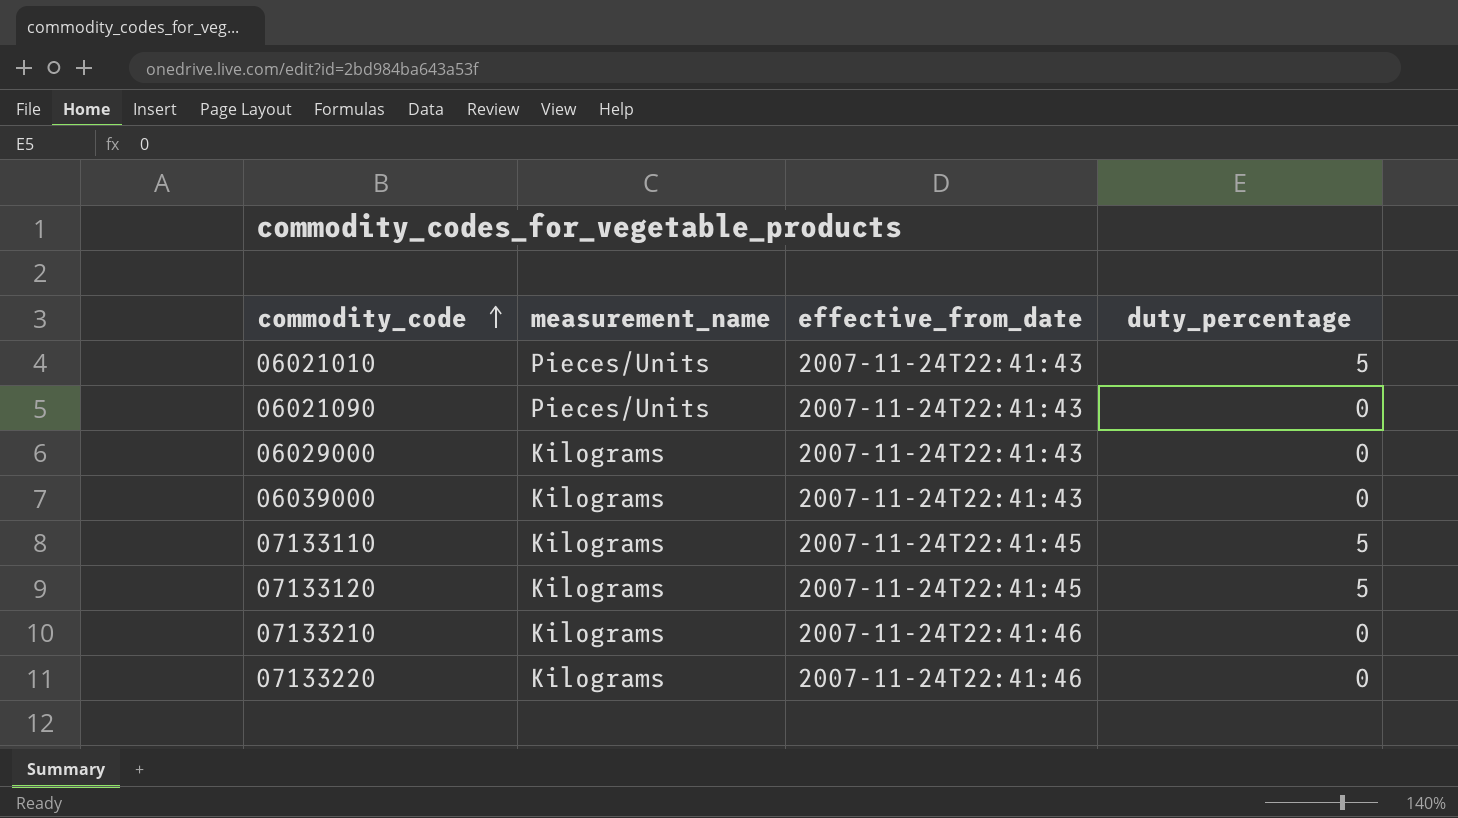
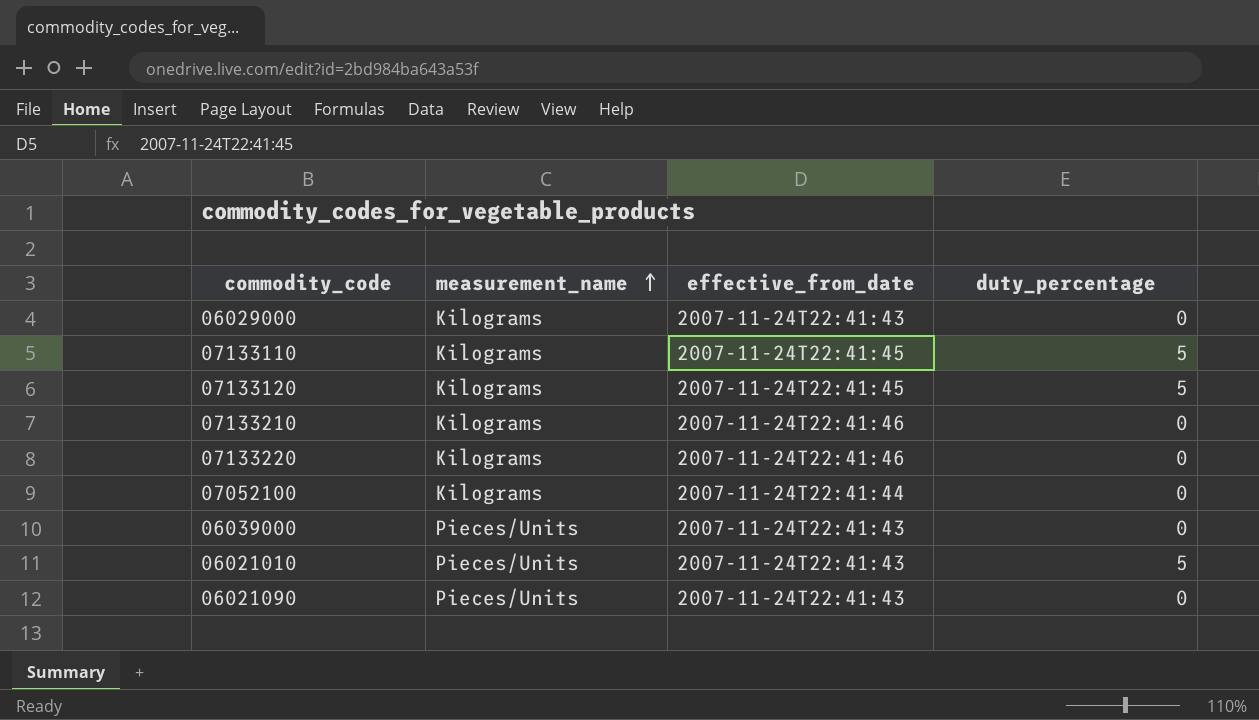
row order: commodity_code ascending -> measurement_name ascending
row 07052100: none -> Kilograms | 2007-11-24T22:41:44 | 0
06039000 | measurement_name: Kilograms -> Pieces/Units

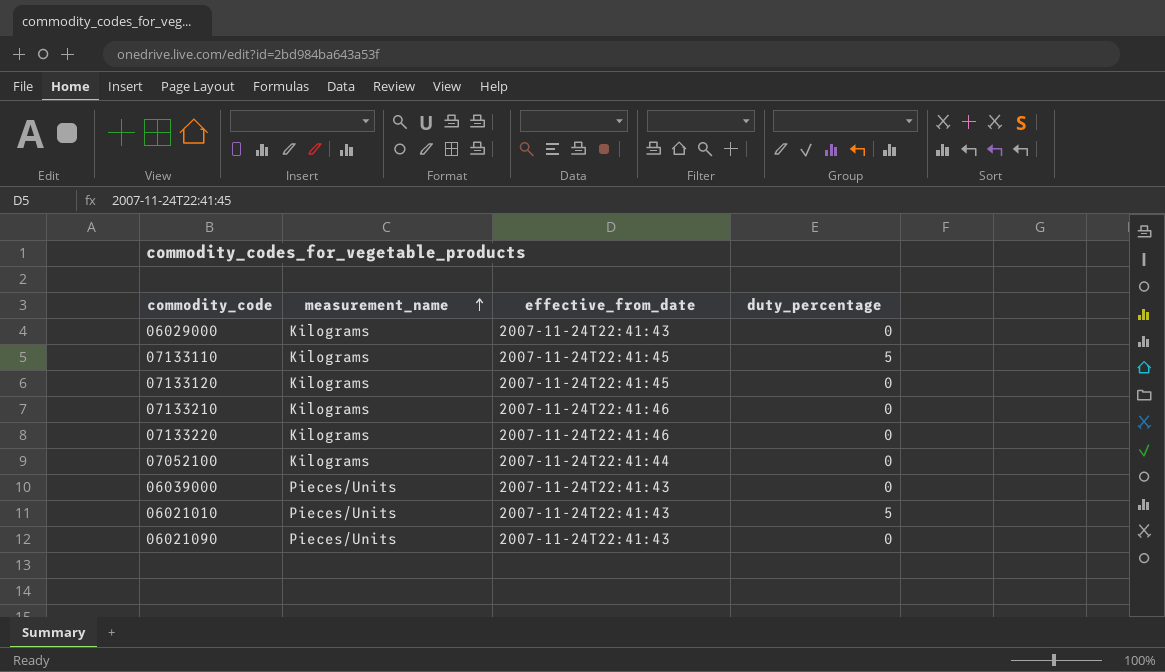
07133120 | duty_percentage: 5 -> 0

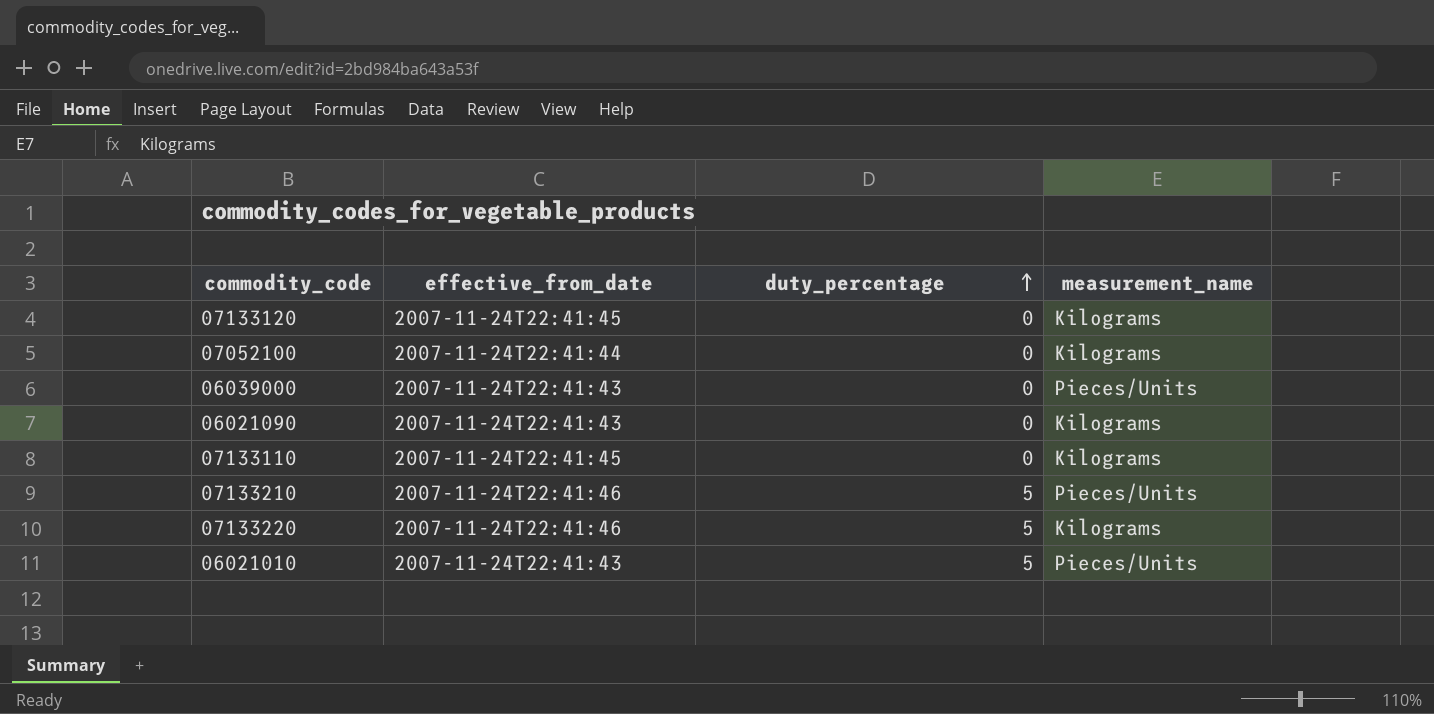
row order: measurement_name ascending -> duty_percentage ascending
column measurement_name | position: 2 -> 4
row 06029000: Kilograms | 2007-11-24T22:41:43 | 0 -> none
06021090 | measurement_name: Pieces/Units -> Kilograms
07133110 | duty_percentage: 5 -> 0
07133210 | duty_percentage: 0 -> 5
07133210 | measurement_name: Kilograms -> Pieces/Units
07133220 | duty_percentage: 0 -> 5

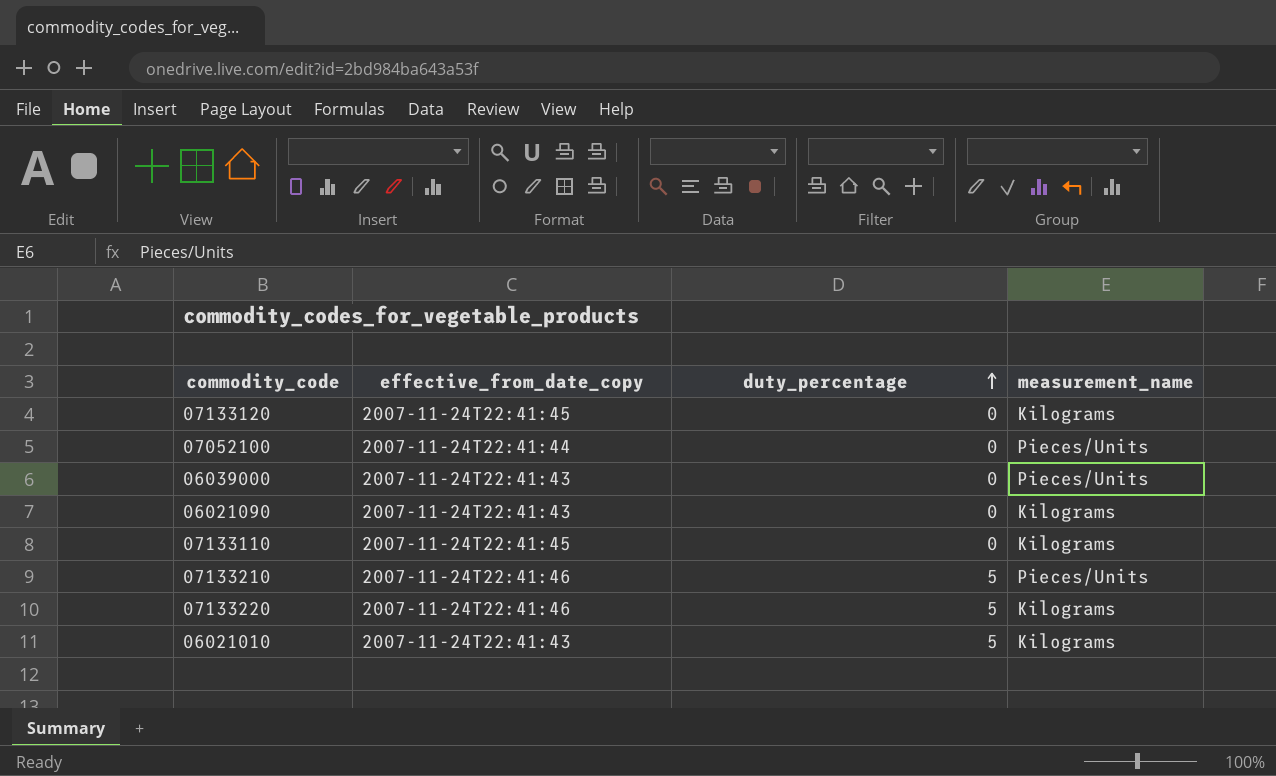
column name: effective_from_date -> effective_from_date_copy
07052100 | measurement_name: Kilograms -> Pieces/Units
06021010 | measurement_name: Pieces/Units -> Kilograms

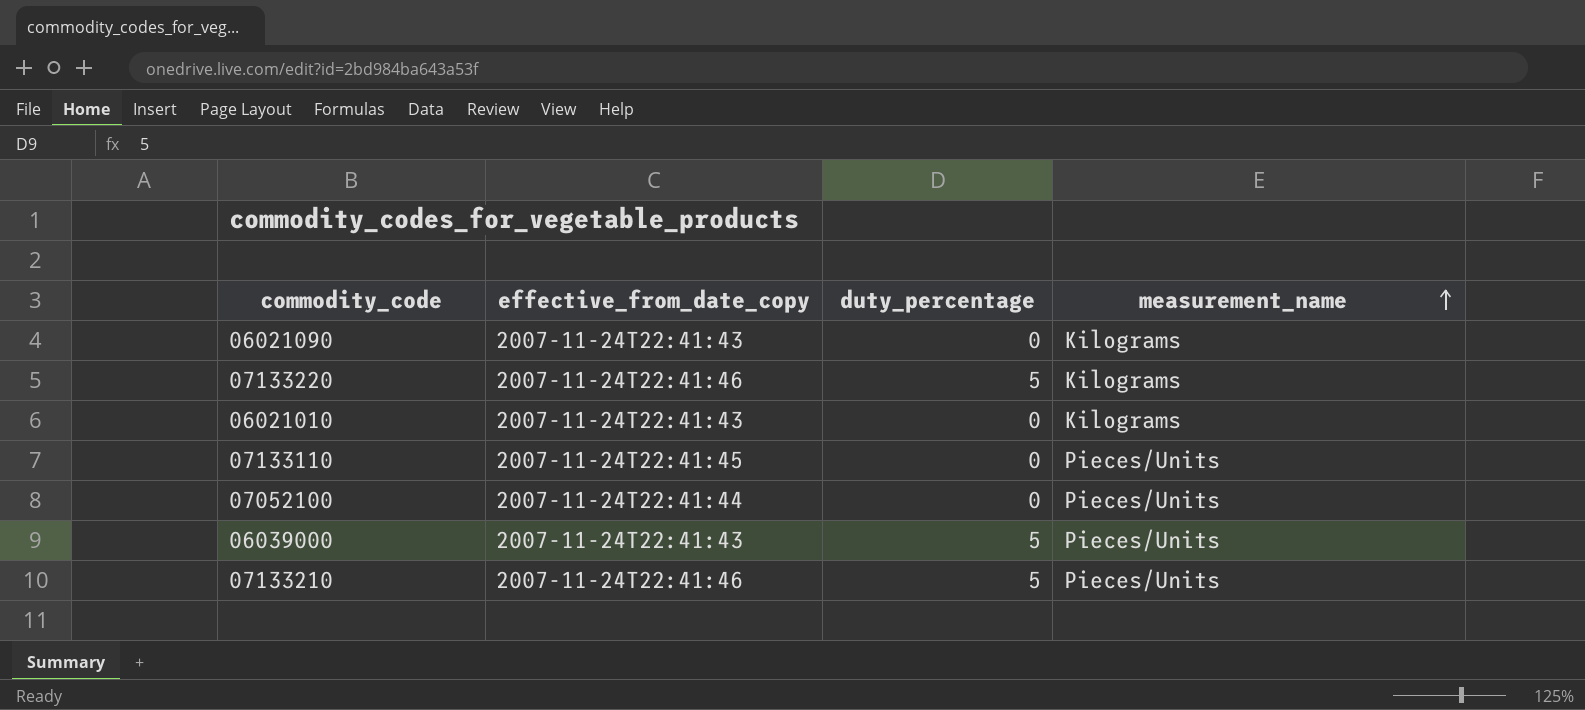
row order: duty_percentage ascending -> measurement_name ascending
row 07133120: 2007-11-24T22:41:45 | 0 | Kilograms -> none
06021010 | duty_percentage: 5 -> 0
07133110 | measurement_name: Kilograms -> Pieces/Units
06039000 | duty_percentage: 0 -> 5

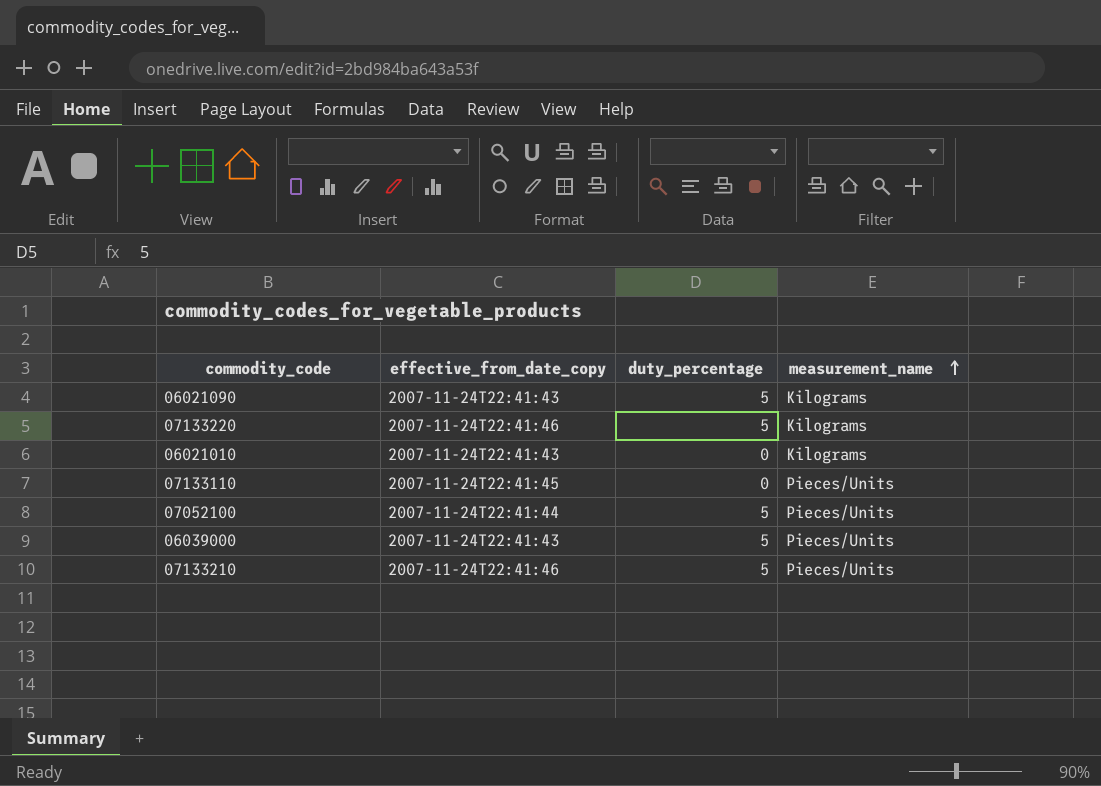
06021090 | duty_percentage: 0 -> 5
07052100 | duty_percentage: 0 -> 5

